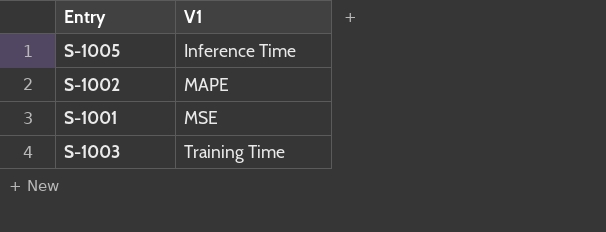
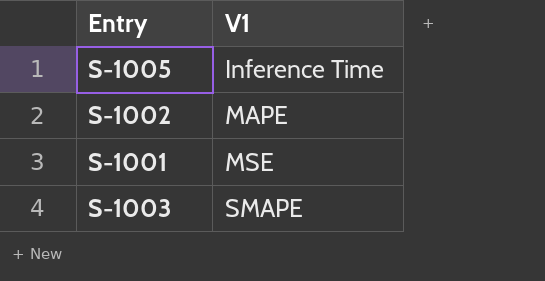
S-1003 | V1: Training Time -> SMAPE

